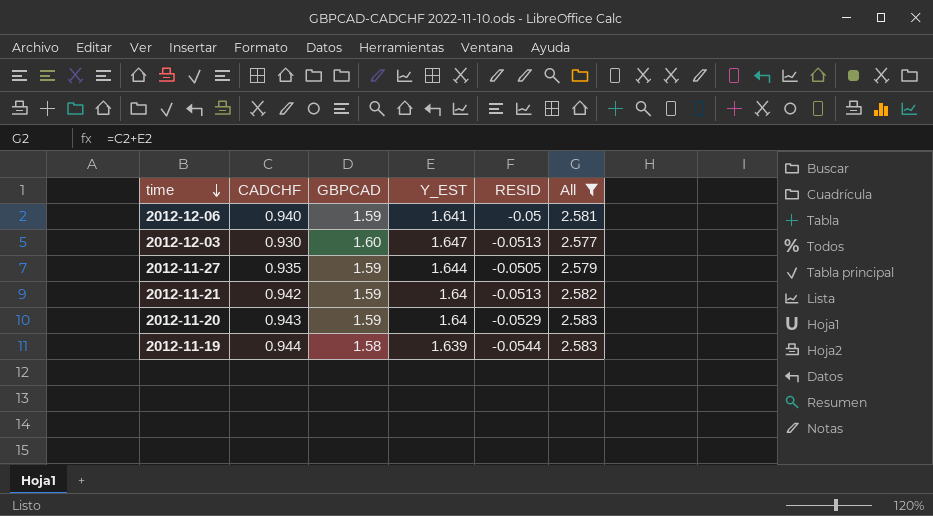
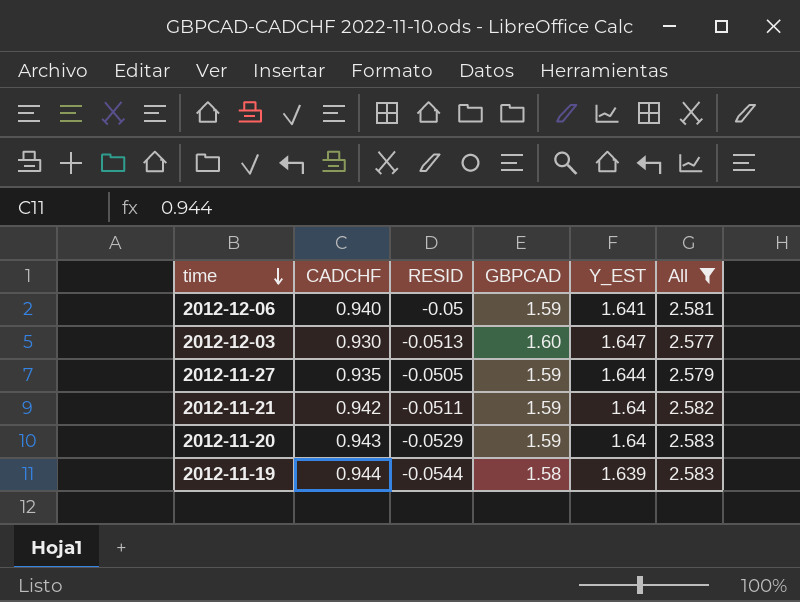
column RESID | position: 5 -> 3
2012-11-21 | RESID: -0.0513 -> -0.0511

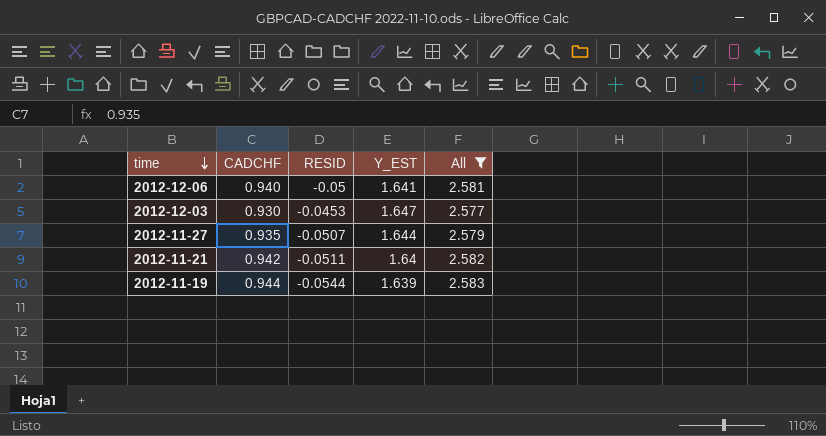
column GBPCAD | formula: [RESID] + [Y_EST] -> none
row 2012-11-20: 0.943 | -0.0529 | 1.59 | 1.64 | 2.583 -> none
2012-12-03 | RESID: -0.0513 -> -0.0453
2012-11-27 | RESID: -0.0505 -> -0.0507

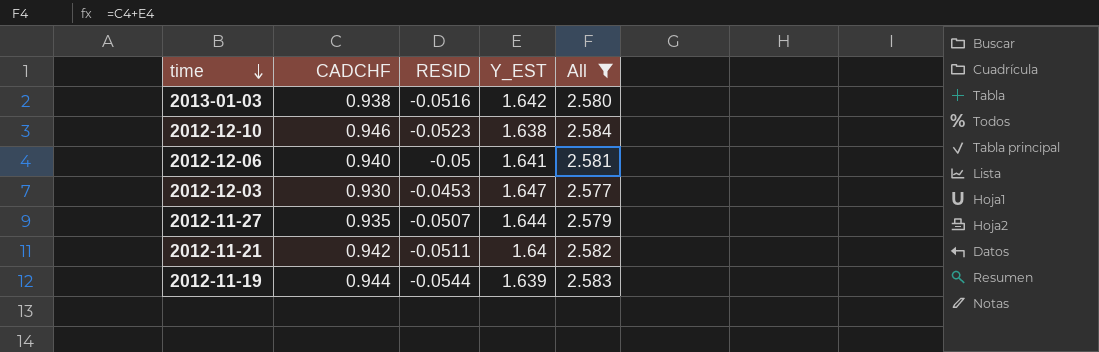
row 2013-01-03: none -> 0.938 | -0.0516 | 1.642 | 2.580
row 2012-12-10: none -> 0.946 | -0.0523 | 1.638 | 2.584

